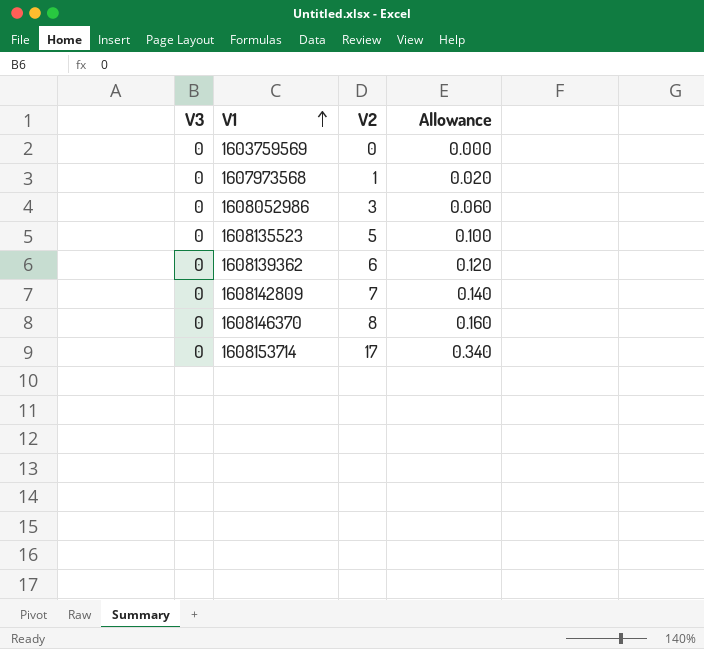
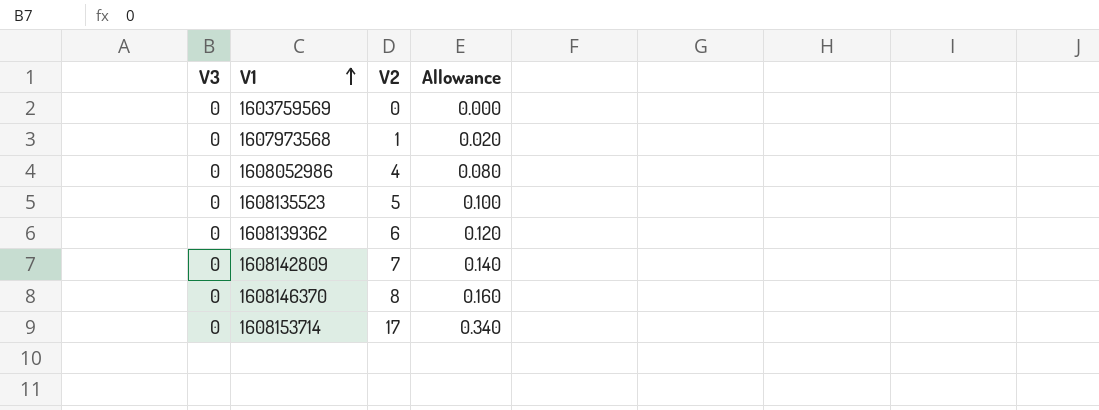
1608052986 | V2: 3 -> 4
1608052986 | Allowance: 0.060 -> 0.080

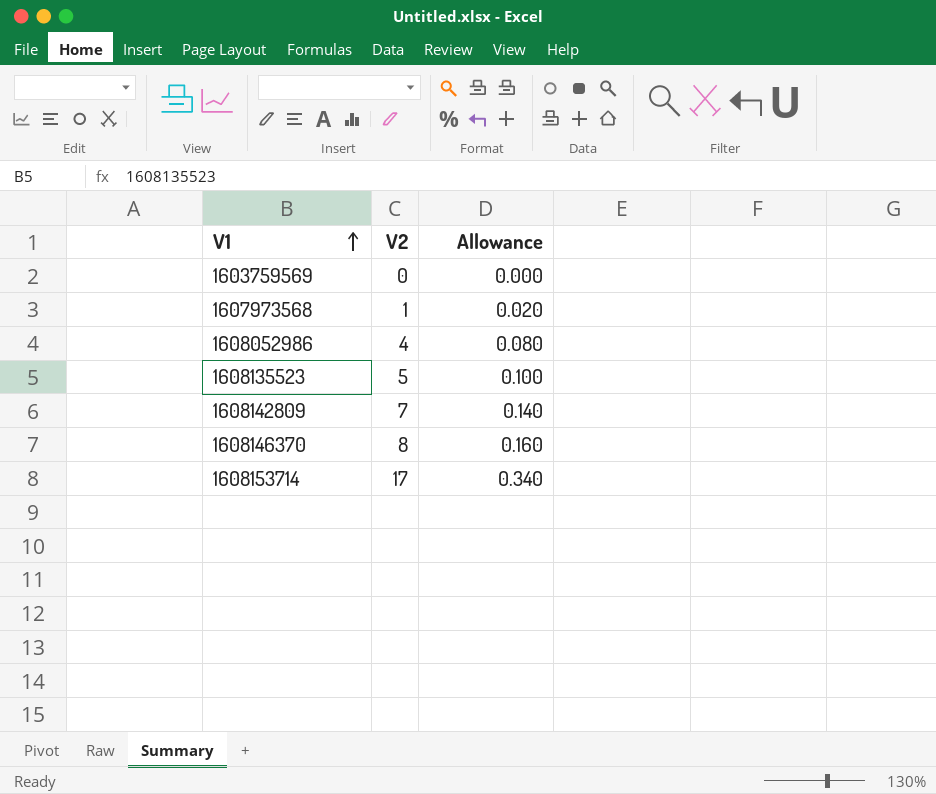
column V3 | position: 1 -> none
row 1608139362: 0 | 6 | 0.120 -> none

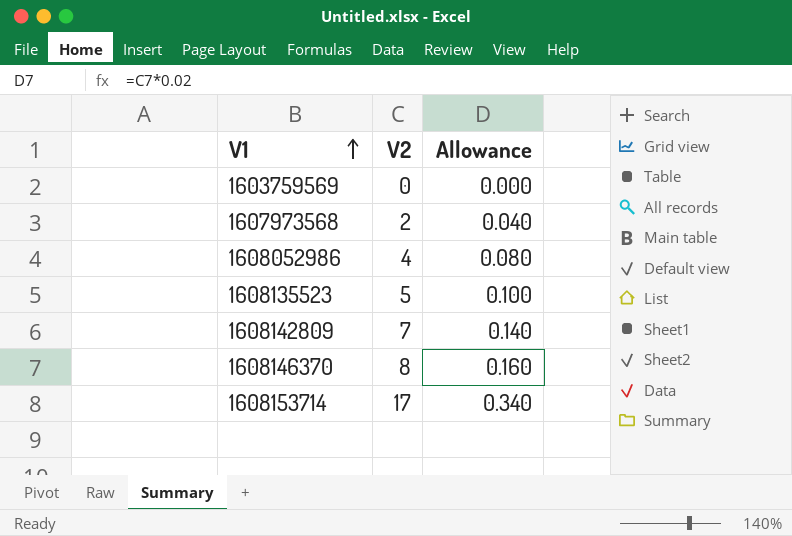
1607973568 | V2: 1 -> 2
1607973568 | Allowance: 0.020 -> 0.040

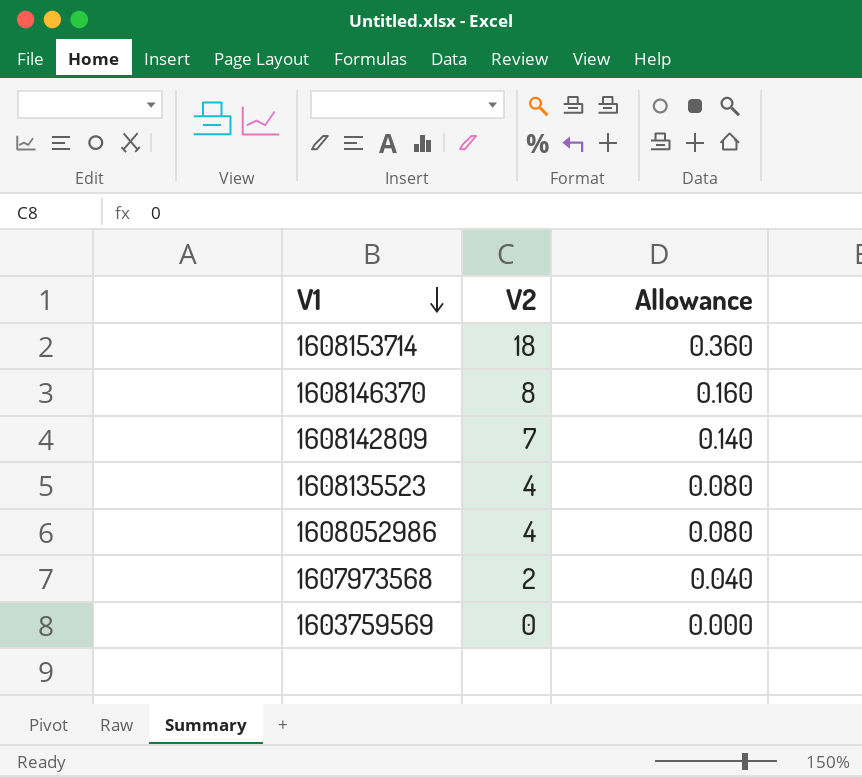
row order: V1 ascending -> V1 descending
1608153714 | V2: 17 -> 18
1608153714 | Allowance: 0.340 -> 0.360
1608135523 | V2: 5 -> 4
1608135523 | Allowance: 0.100 -> 0.080

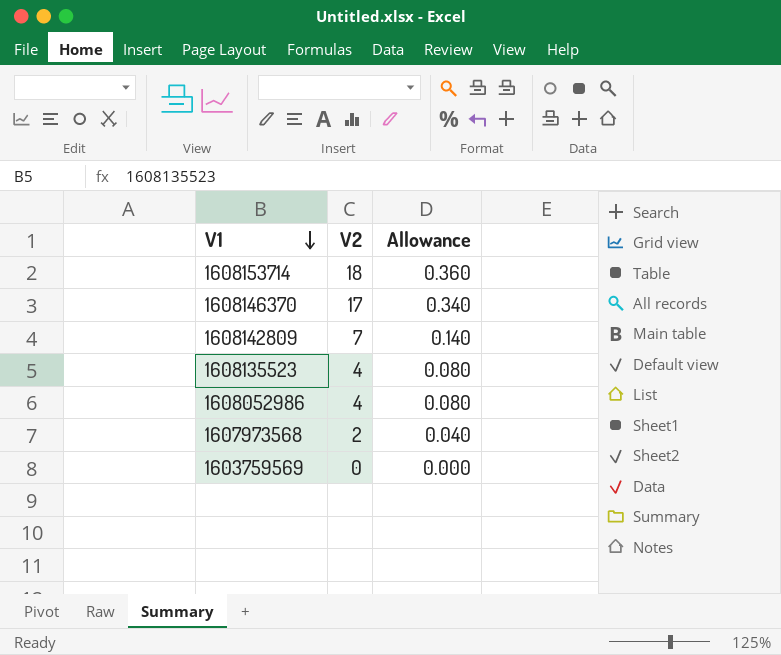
1608146370 | V2: 8 -> 17
1608146370 | Allowance: 0.160 -> 0.340

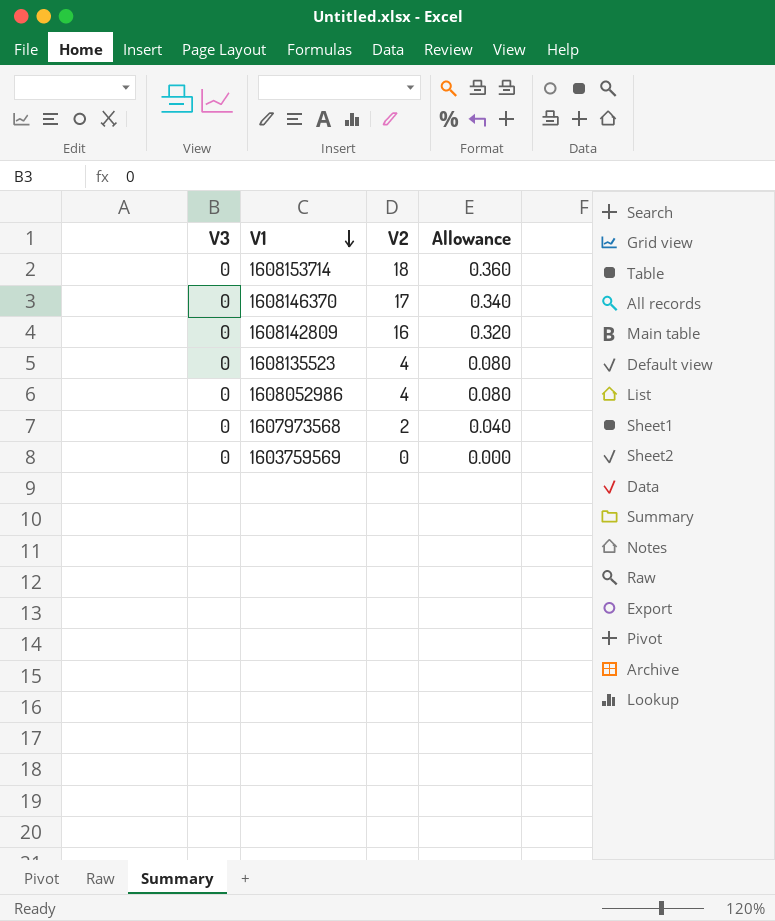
column V3 | position: none -> 1
1608142809 | V2: 7 -> 16
1608142809 | Allowance: 0.140 -> 0.320

